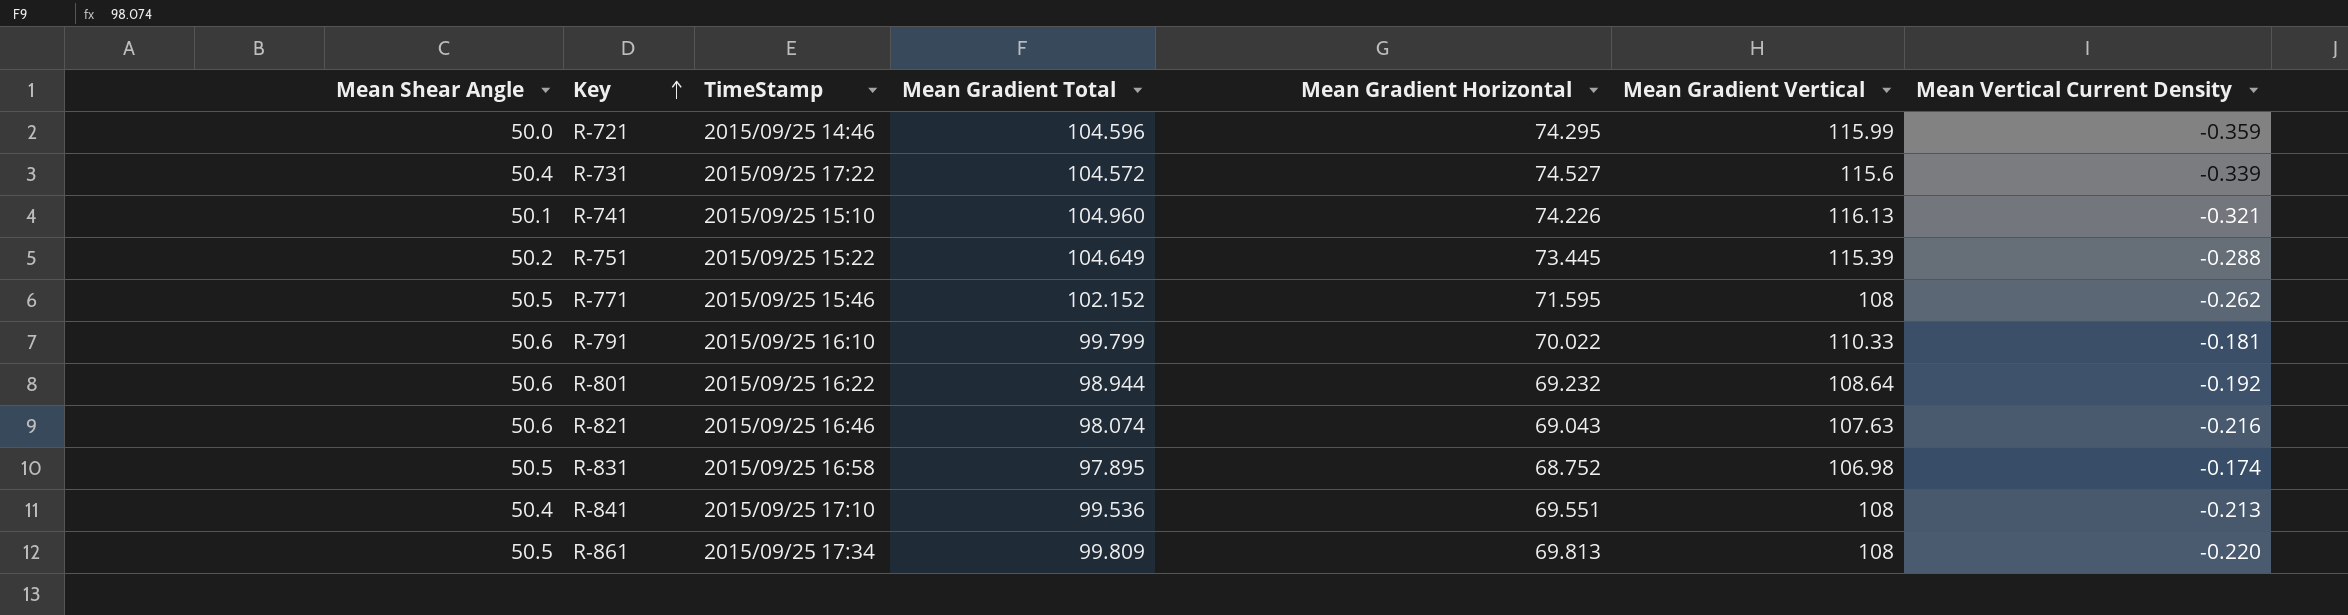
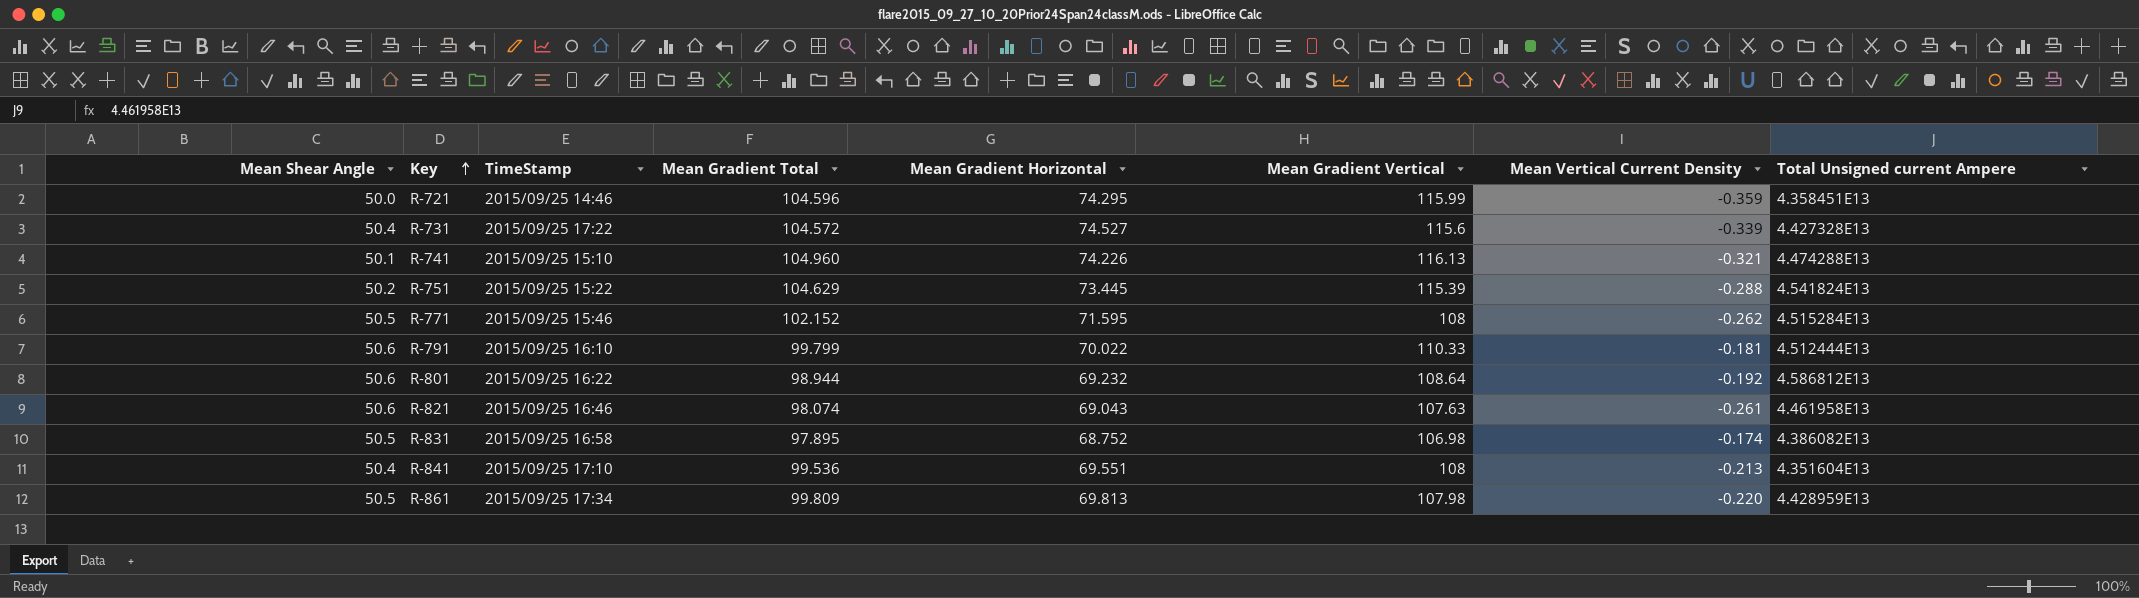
column Total Unsigned current Ampere | position: none -> 8
R-751 | Mean Gradient Total: 104.649 -> 104.629
R-821 | Mean Vertical Current Density: -0.216 -> -0.261
R-861 | Mean Gradient Vertical: 108 -> 107.98

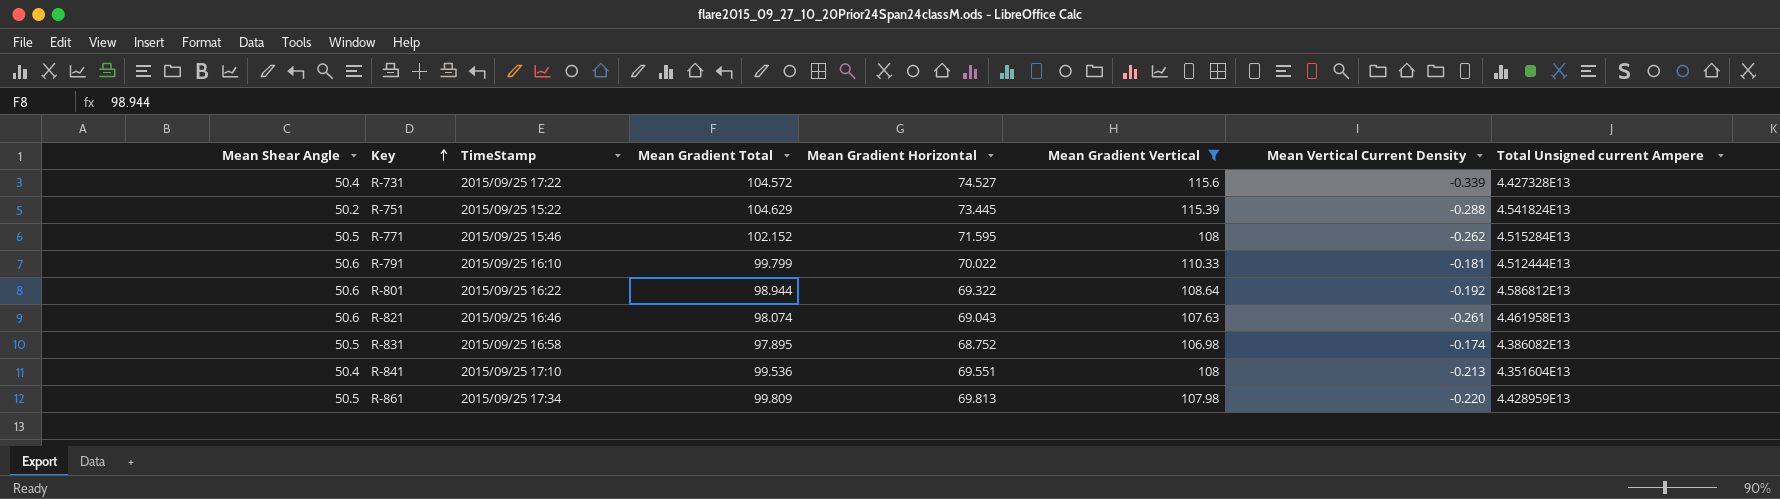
filter: none -> Mean Gradient Vertical <= 115.6
R-801 | Mean Gradient Horizontal: 69.232 -> 69.322

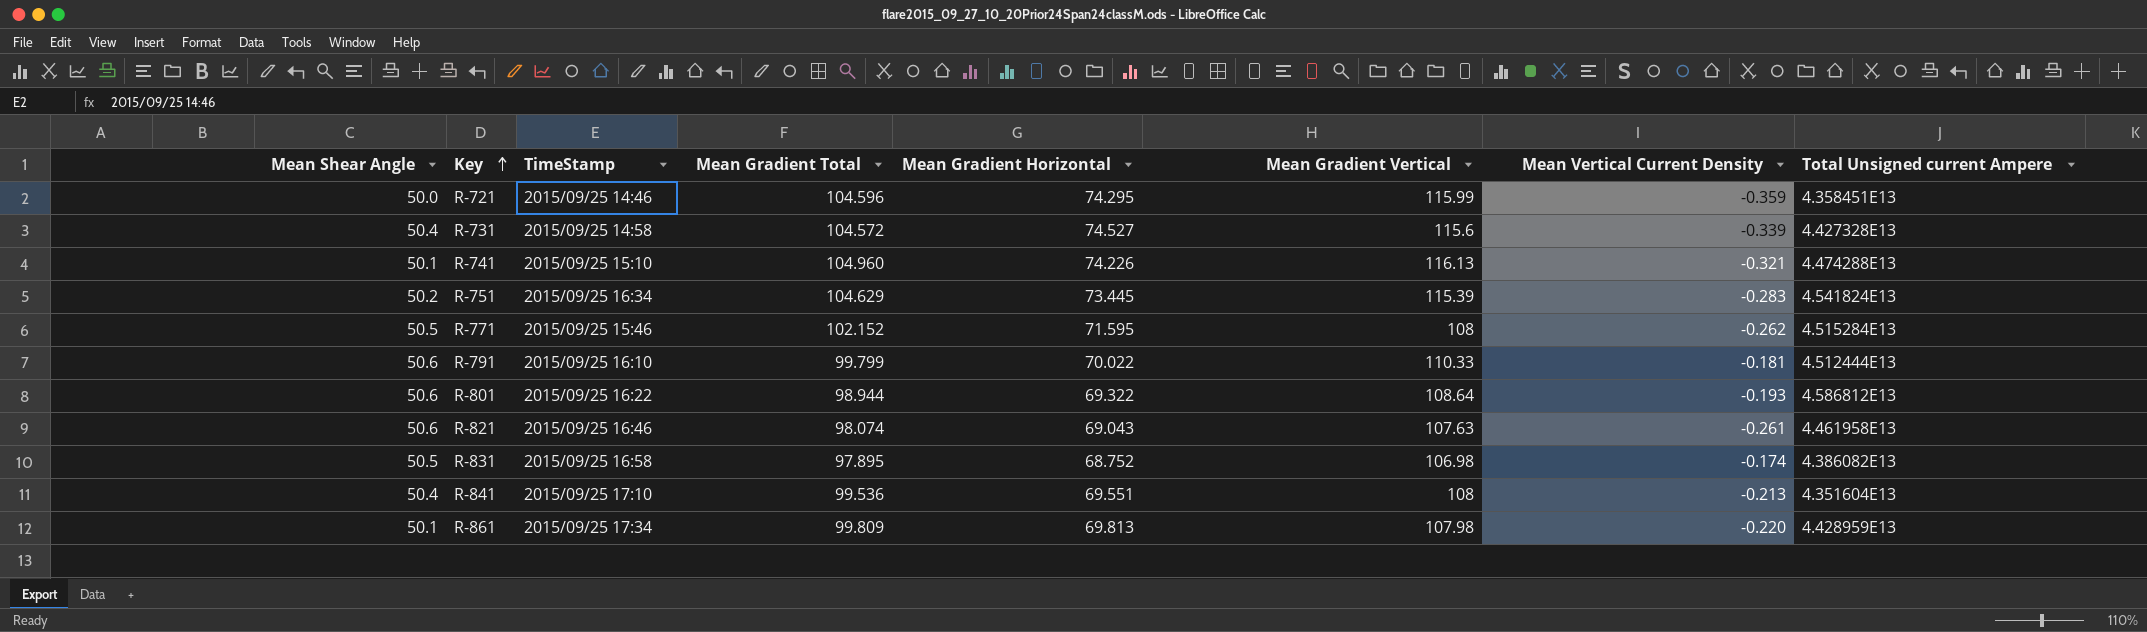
filter: Mean Gradient Vertical <= 115.6 -> none
R-731 | TimeStamp: 2015/09/25 17:22 -> 2015/09/25 14:58
R-751 | TimeStamp: 2015/09/25 15:22 -> 2015/09/25 16:34
R-751 | Mean Vertical Current Density: -0.288 -> -0.283
R-801 | Mean Vertical Current Density: -0.192 -> -0.193
R-861 | Mean Shear Angle: 50.5 -> 50.1

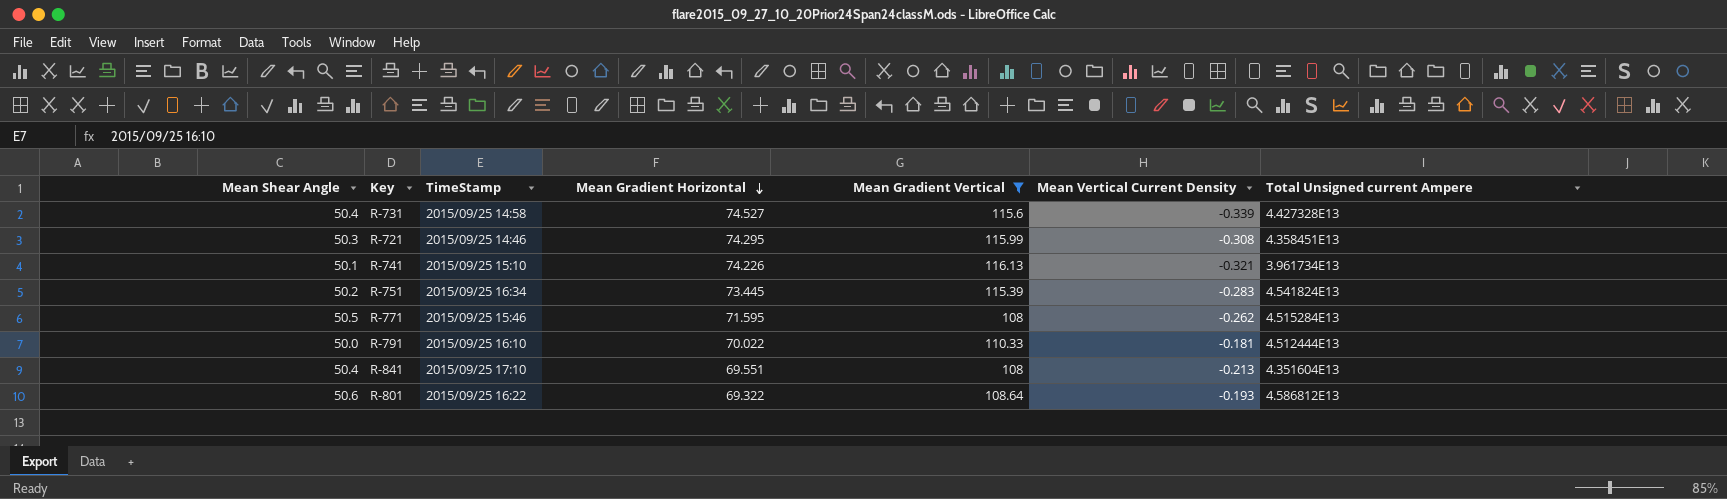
filter: none -> Mean Gradient Vertical >= 108
row order: Key ascending -> Mean Gradient Horizontal descending
column Mean Gradient Total | position: 4 -> none
R-721 | Mean Shear Angle: 50.0 -> 50.3
R-721 | Mean Vertical Current Density: -0.359 -> -0.308
R-741 | Total Unsigned current Ampere: 4.474288E13 -> 3.961734E13
R-791 | Mean Shear Angle: 50.6 -> 50.0

